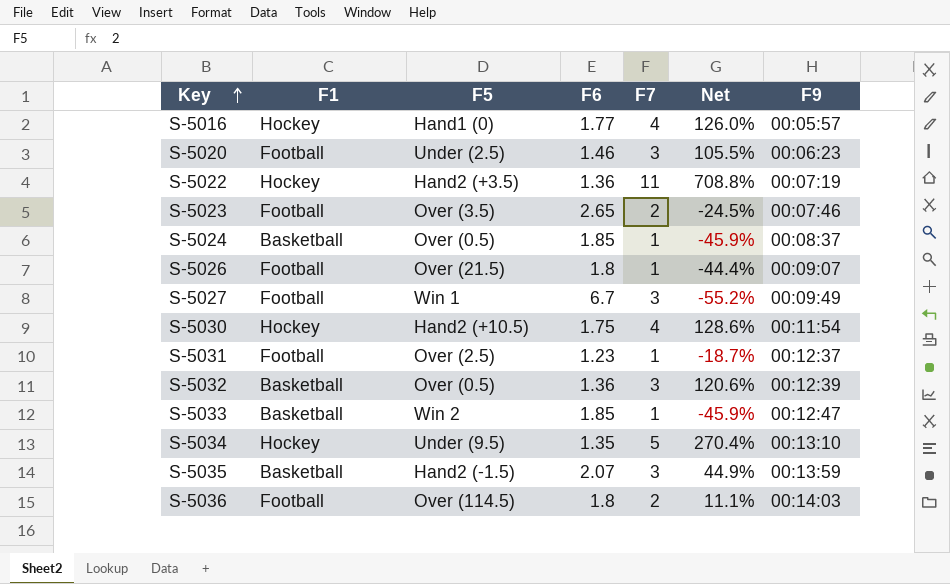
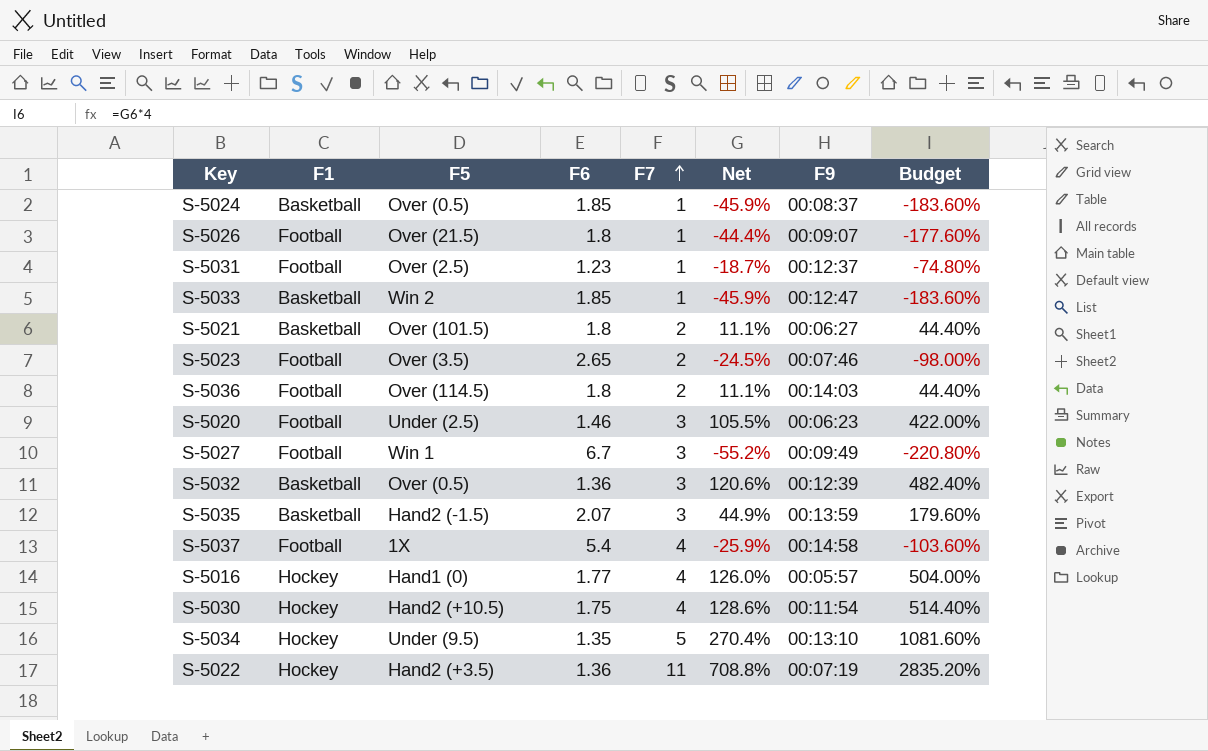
row order: Key ascending -> F7 ascending
column Budget | formula: none -> [Net] * 4
row S-5021: none -> Basketball | Over (101.5) | 1.8 | 2 | 11.1% | 00:06:27 | 44.40%
row S-5037: none -> Football | 1Х | 5.4 | 4 | -25.9% | 00:14:58 | -103.60%

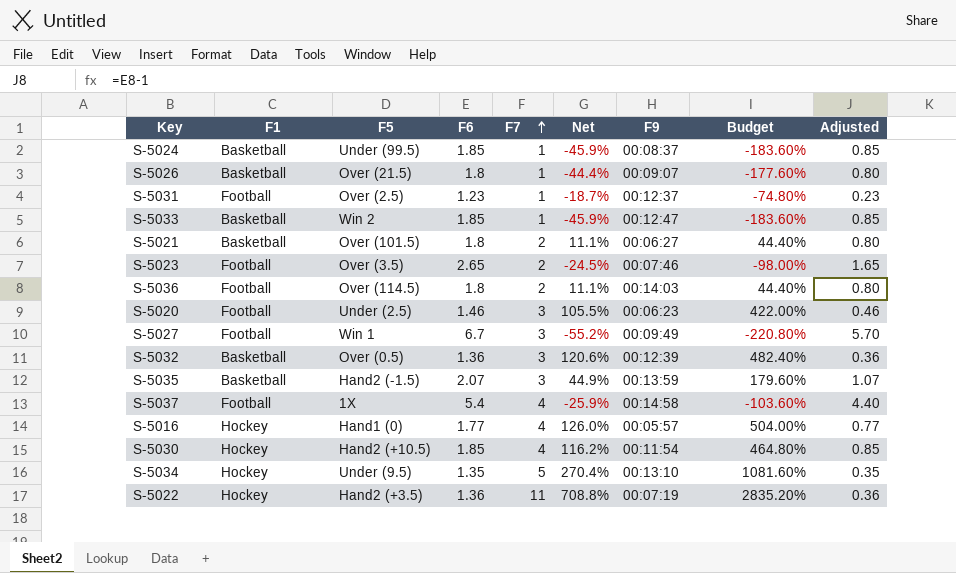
column Adjusted | formula: none -> [F6] - 1
S-5024 | F5: Over (0.5) -> Under (99.5)
S-5026 | F1: Football -> Basketball
S-5030 | F6: 1.75 -> 1.85
S-5030 | Net: 128.6% -> 116.2%
S-5030 | Budget: 514.40% -> 464.80%

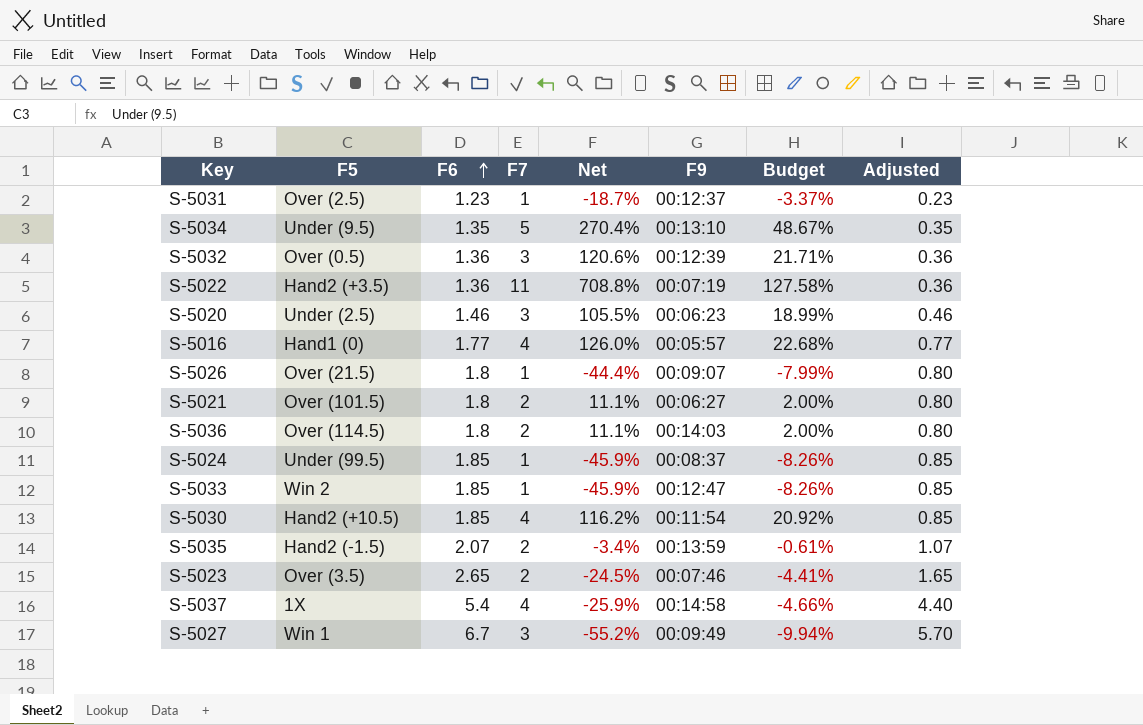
row order: F7 ascending -> F6 ascending
column F1 | position: 2 -> none
column Budget | formula: [Net] * 4 -> [Net] * 0.18
S-5035 | F7: 3 -> 2
S-5035 | Net: 44.9% -> -3.4%

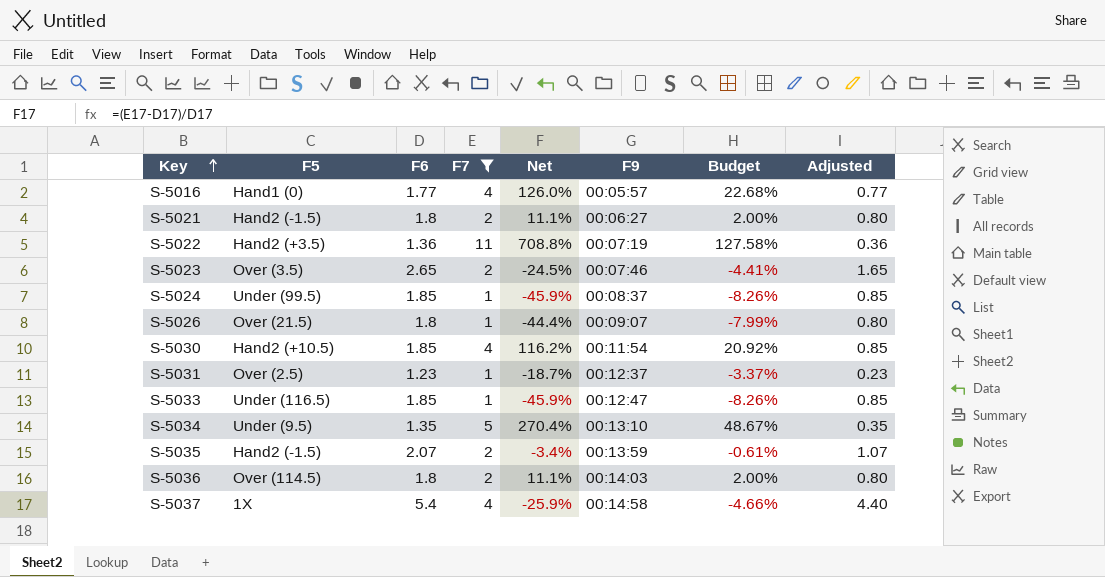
filter: none -> F7 != 3
row order: F6 ascending -> Key ascending
S-5021 | F5: Over (101.5) -> Hand2 (-1.5)
S-5033 | F5: Win 2 -> Under (116.5)

